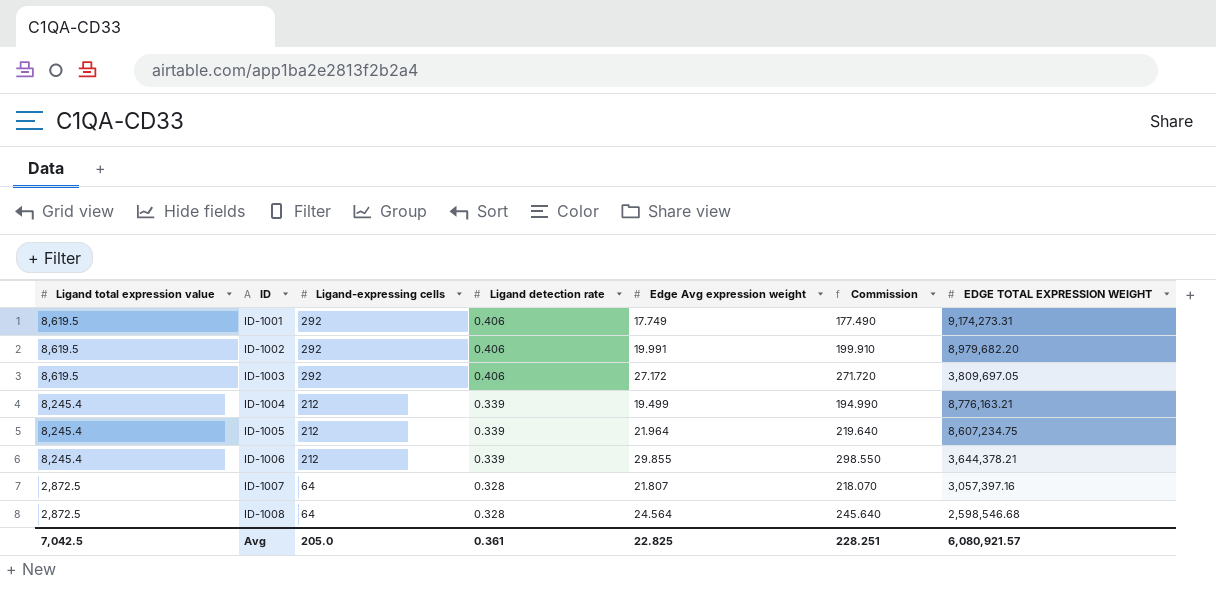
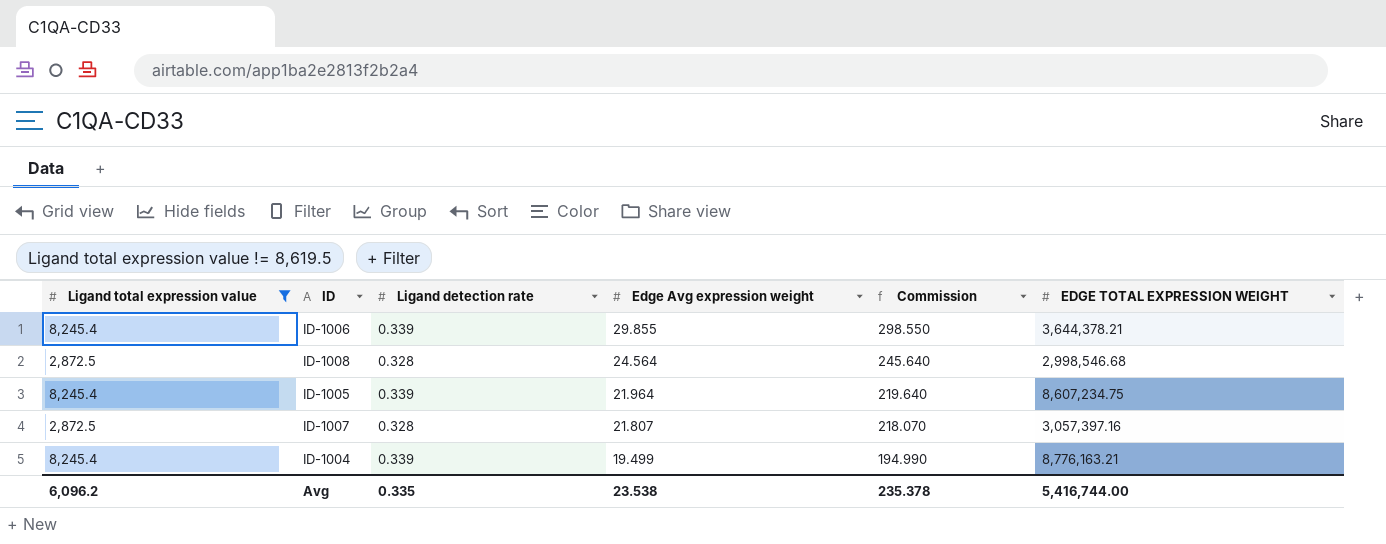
filter: none -> Ligand total expression value != 8,619.5
row order: Ligand total expression value descending -> Edge Avg expression weight descending
column Ligand-expressing cells | position: 3 -> none
ID-1008 | EDGE TOTAL EXPRESSION WEIGHT: 2,598,546.68 -> 2,998,546.68
Avg | Ligand total expression value: 7,042.5 -> 6,096.2
Avg | Ligand detection rate: 0.361 -> 0.335
Avg | Edge Avg expression weight: 22.825 -> 23.538
Avg | Commission: 228.251 -> 235.378
Avg | EDGE TOTAL EXPRESSION WEIGHT: 6,080,921.57 -> 5,416,744.00

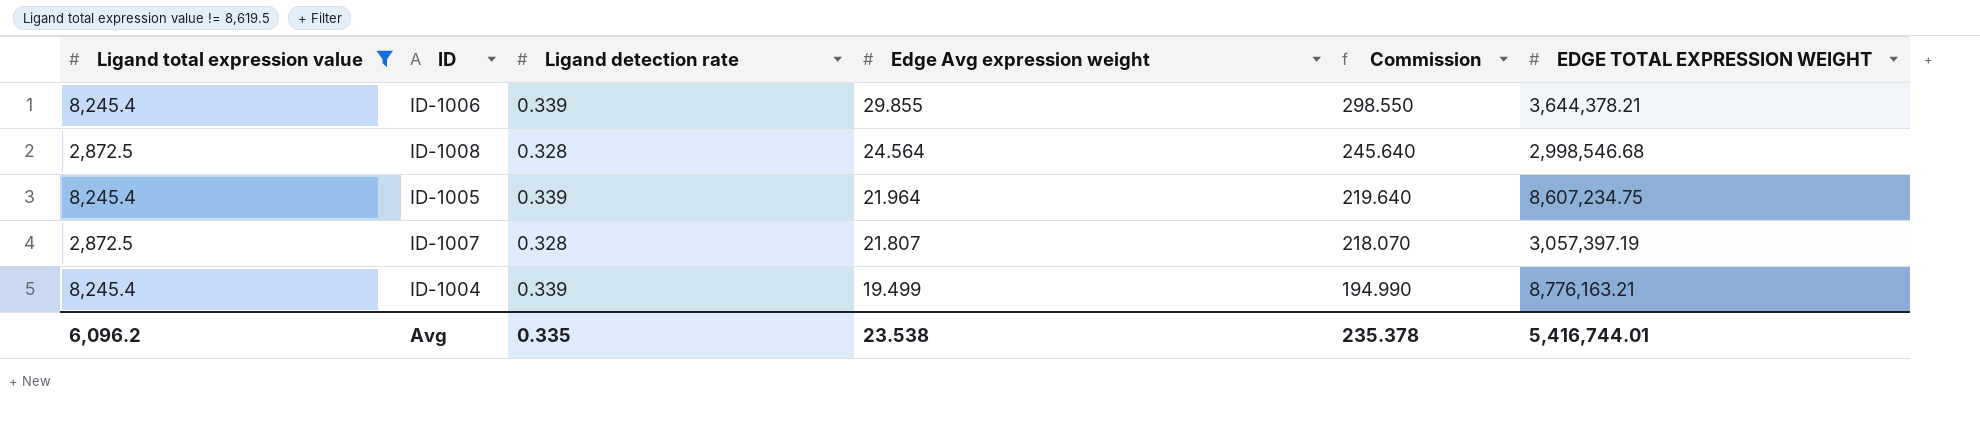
ID-1007 | EDGE TOTAL EXPRESSION WEIGHT: 3,057,397.16 -> 3,057,397.19
Avg | EDGE TOTAL EXPRESSION WEIGHT: 5,416,744.00 -> 5,416,744.01

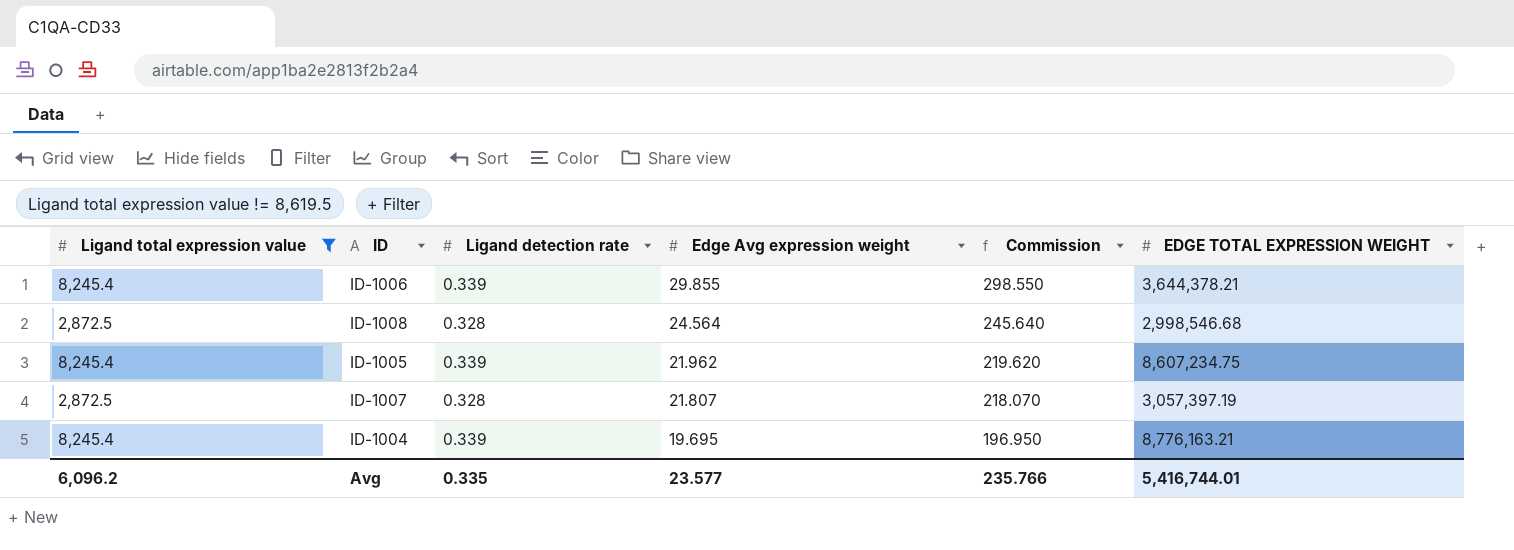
ID-1005 | Edge Avg expression weight: 21.964 -> 21.962
ID-1005 | Commission: 219.640 -> 219.620
ID-1004 | Edge Avg expression weight: 19.499 -> 19.695
ID-1004 | Commission: 194.990 -> 196.950
Avg | Edge Avg expression weight: 23.538 -> 23.577
Avg | Commission: 235.378 -> 235.766

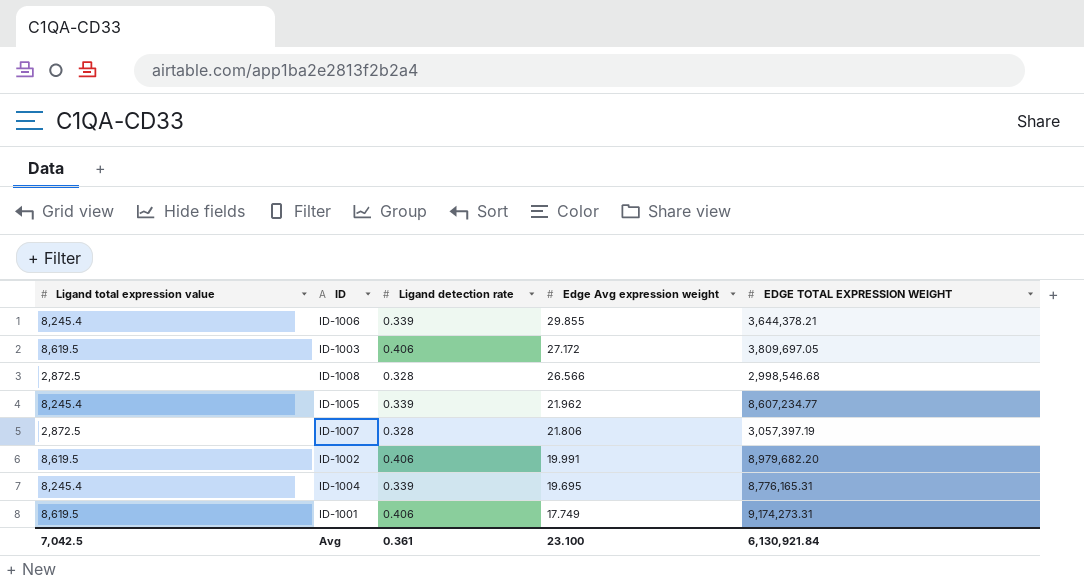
filter: Ligand total expression value != 8,619.5 -> none
column Commission | formula: [Edge Avg expression weight] * 10 -> none
ID-1008 | Edge Avg expression weight: 24.564 -> 26.566
ID-1005 | EDGE TOTAL EXPRESSION WEIGHT: 8,607,234.75 -> 8,607,234.77
ID-1007 | Edge Avg expression weight: 21.807 -> 21.806
ID-1004 | EDGE TOTAL EXPRESSION WEIGHT: 8,776,163.21 -> 8,776,165.31
Avg | Ligand total expression value: 6,096.2 -> 7,042.5
Avg | Ligand detection rate: 0.335 -> 0.361
Avg | Edge Avg expression weight: 23.577 -> 23.100
Avg | EDGE TOTAL EXPRESSION WEIGHT: 5,416,744.01 -> 6,130,921.84

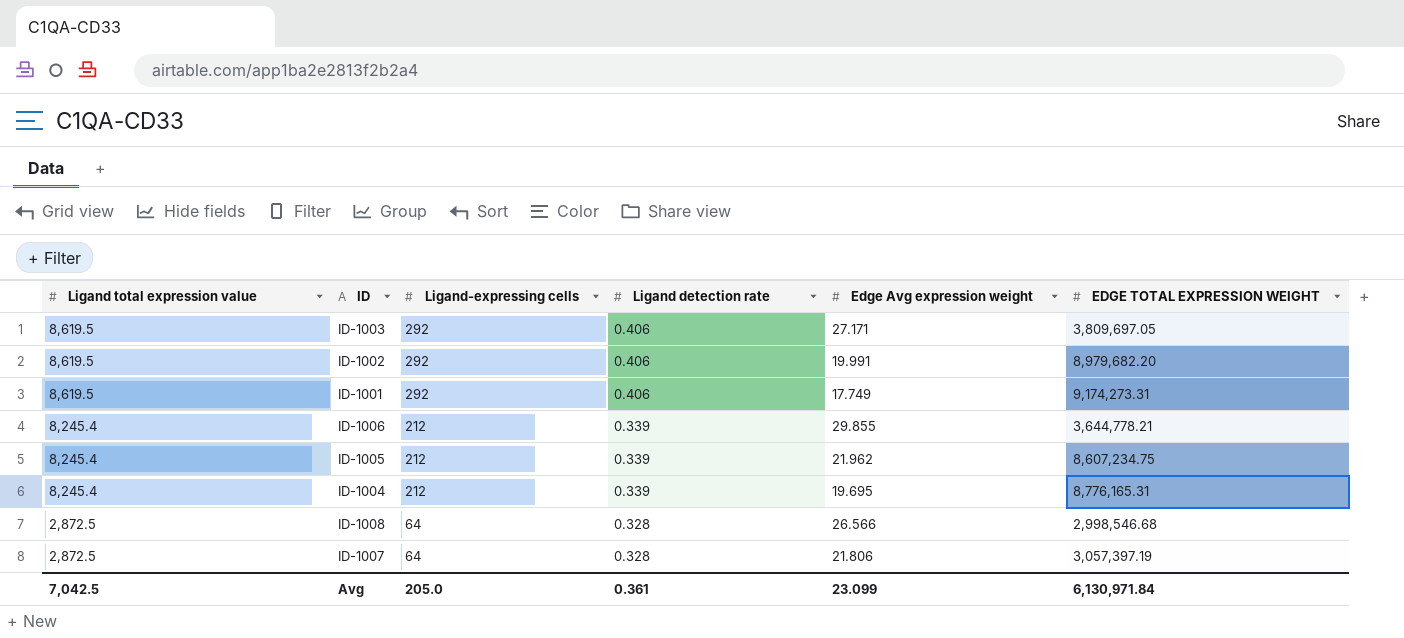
row order: Edge Avg expression weight descending -> Ligand total expression value descending
column Ligand-expressing cells | position: none -> 3
ID-1003 | Edge Avg expression weight: 27.172 -> 27.171
ID-1006 | EDGE TOTAL EXPRESSION WEIGHT: 3,644,378.21 -> 3,644,778.21
ID-1005 | EDGE TOTAL EXPRESSION WEIGHT: 8,607,234.77 -> 8,607,234.75
Avg | Edge Avg expression weight: 23.100 -> 23.099
Avg | EDGE TOTAL EXPRESSION WEIGHT: 6,130,921.84 -> 6,130,971.84

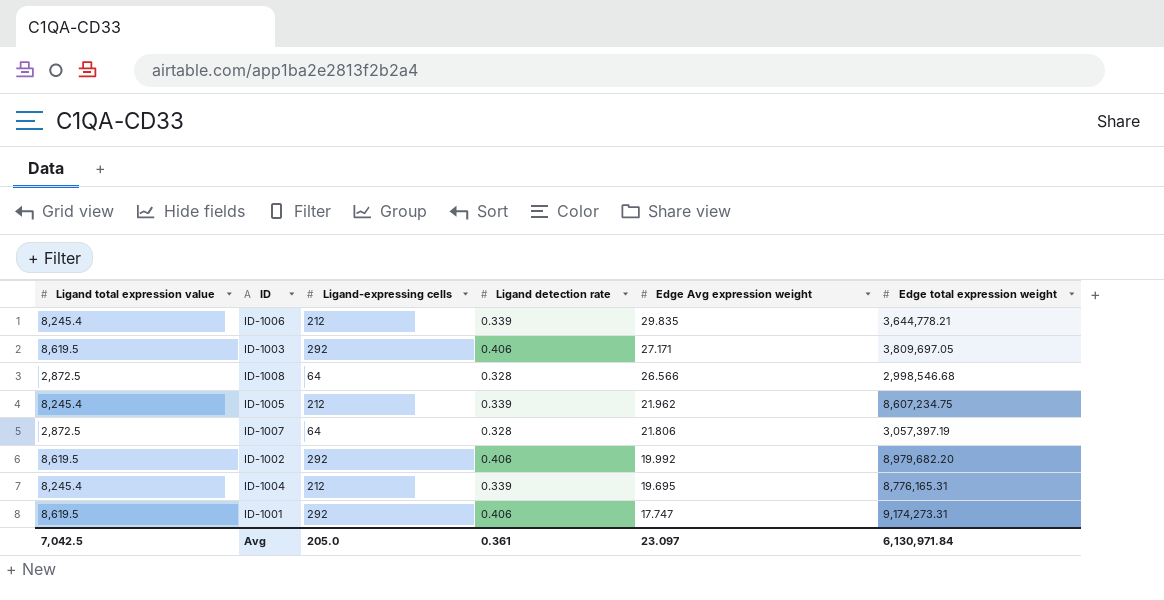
row order: Ligand total expression value descending -> Edge Avg expression weight descending
column name: EDGE TOTAL EXPRESSION WEIGHT -> Edge total expression weight
ID-1006 | Edge Avg expression weight: 29.855 -> 29.835
ID-1002 | Edge Avg expression weight: 19.991 -> 19.992
ID-1001 | Edge Avg expression weight: 17.749 -> 17.747
Avg | Edge Avg expression weight: 23.099 -> 23.097

